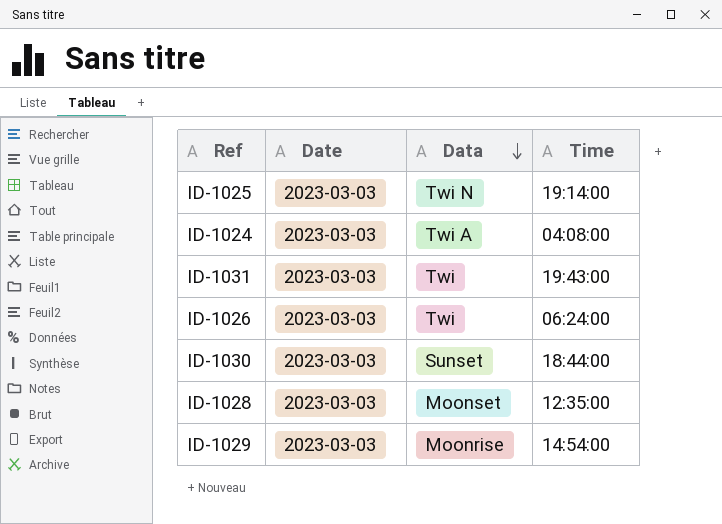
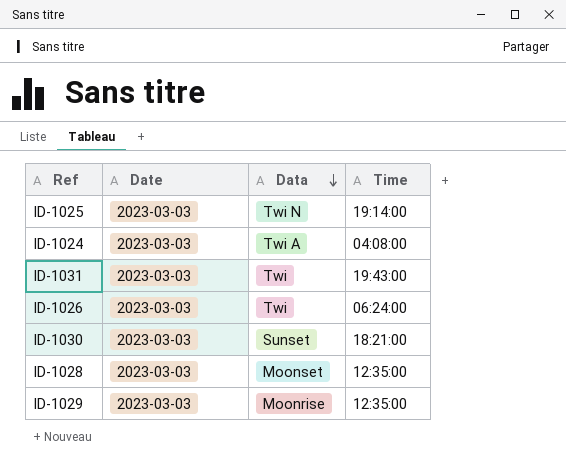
ID-1030 | Time: 18:44:00 -> 18:21:00
ID-1029 | Time: 14:54:00 -> 12:35:00

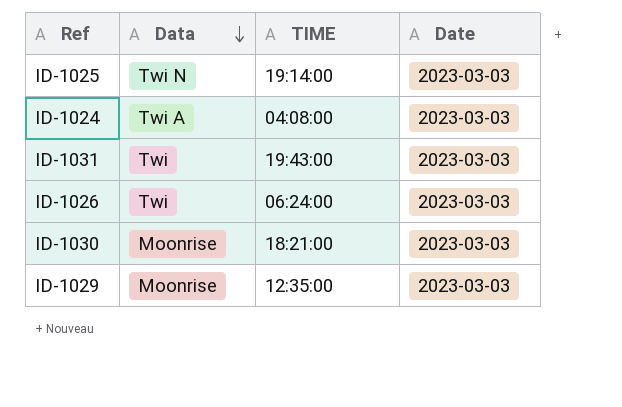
column name: Time -> TIME
column Date | position: 2 -> 4
row ID-1028: 2023-03-03 | Moonset | 12:35:00 -> none
ID-1030 | Data: Sunset -> Moonrise

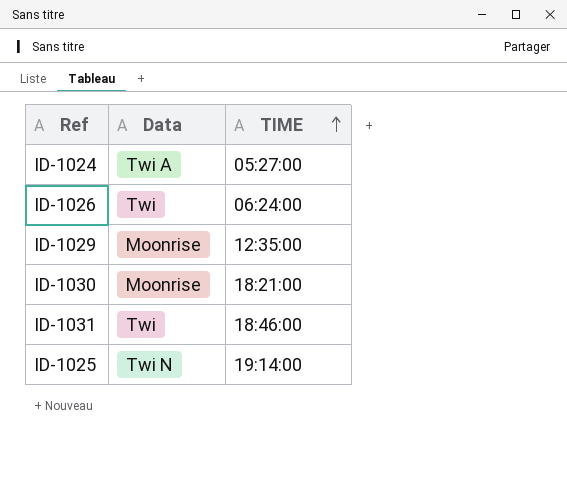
row order: Data descending -> TIME ascending
column Date | position: 4 -> none
ID-1024 | TIME: 04:08:00 -> 05:27:00
ID-1031 | TIME: 19:43:00 -> 18:46:00

